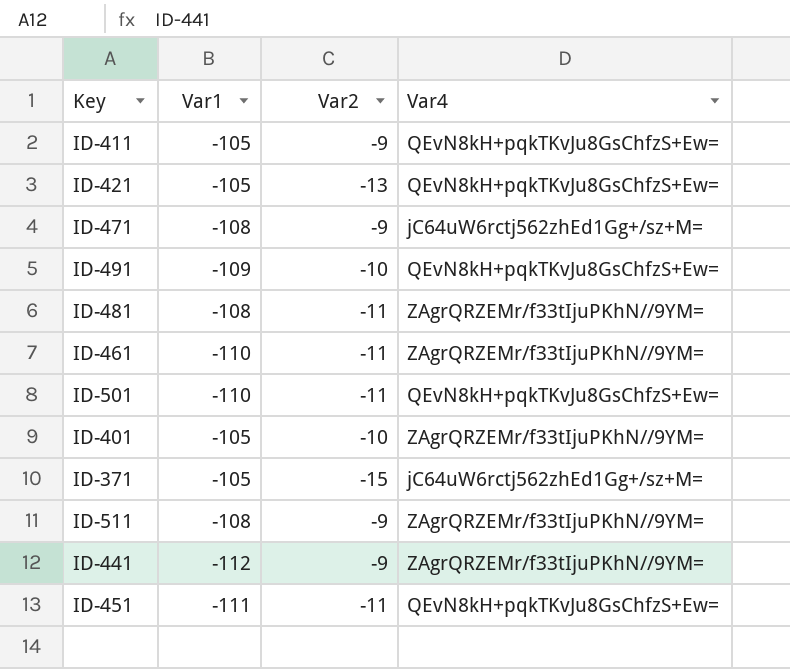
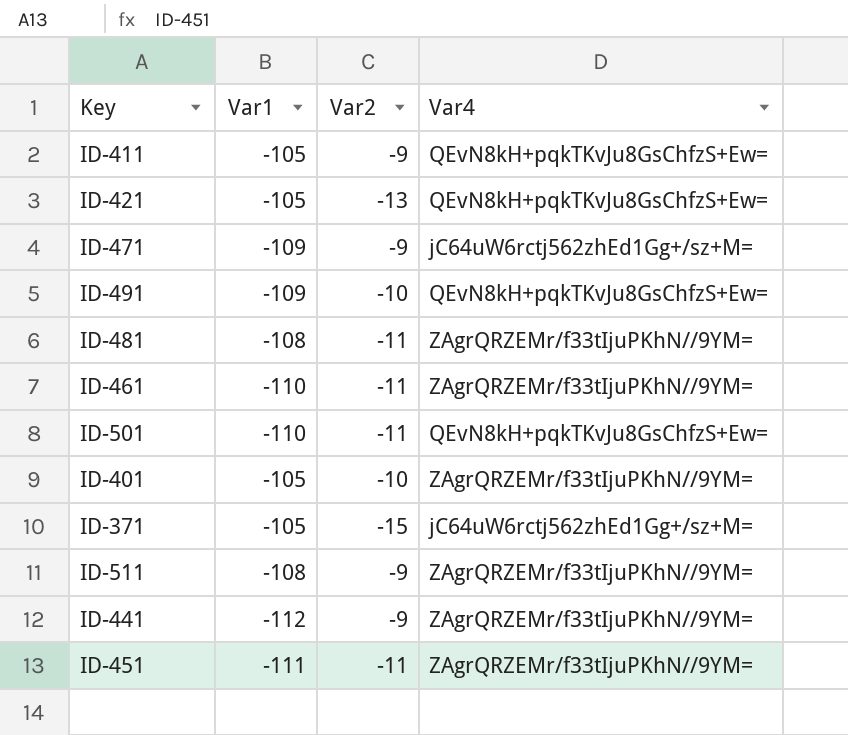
ID-471 | Var1: -108 -> -109
ID-451 | Var4: QEvN8kH+pqkTKvJu8GsChfzS+Ew= -> ZAgrQRZEMr/f33tIjuPKhN//9YM=

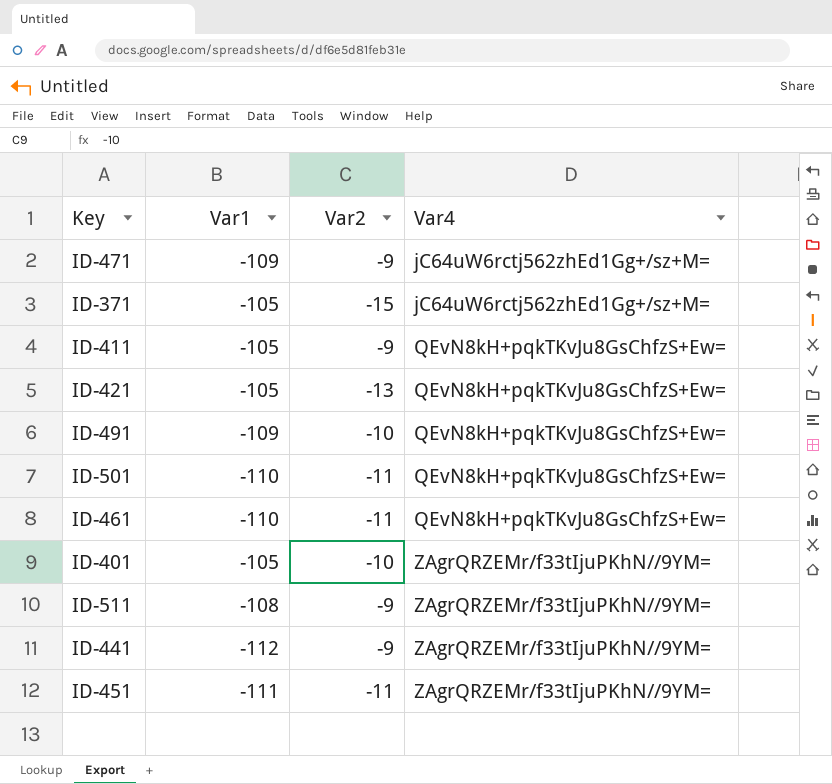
row order: none -> Var4 ascending
row ID-481: -108 | -11 | ZAgrQRZEMr/f33tIjuPKhN//9YM= -> none
ID-461 | Var4: ZAgrQRZEMr/f33tIjuPKhN//9YM= -> QEvN8kH+pqkTKvJu8GsChfzS+Ew=

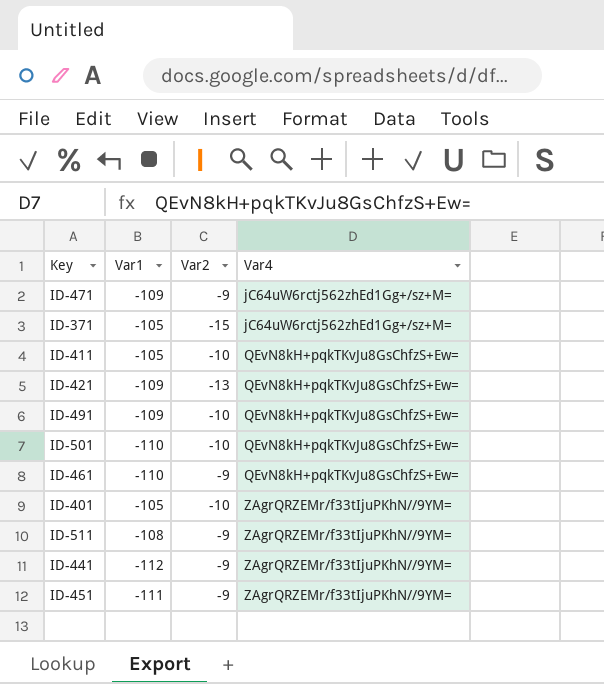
ID-411 | Var2: -9 -> -10
ID-421 | Var1: -105 -> -109
ID-501 | Var2: -11 -> -10
ID-461 | Var2: -11 -> -9
ID-451 | Var2: -11 -> -9

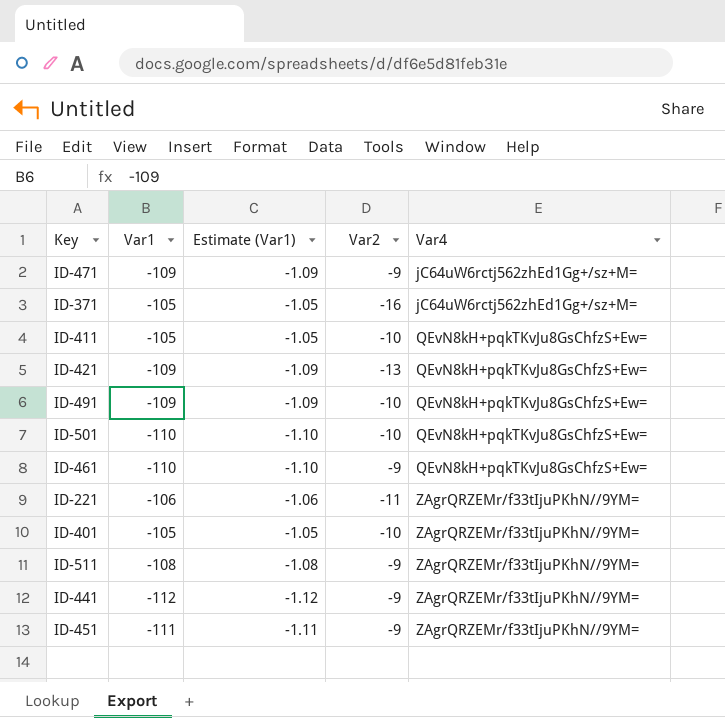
column Estimate (Var1) | formula: none -> [Var1] * 0.01
ID-371 | Var2: -15 -> -16
row ID-221: none -> -106 | -1.06 | -11 | ZAgrQRZEMr/f33tIjuPKhN//9YM=

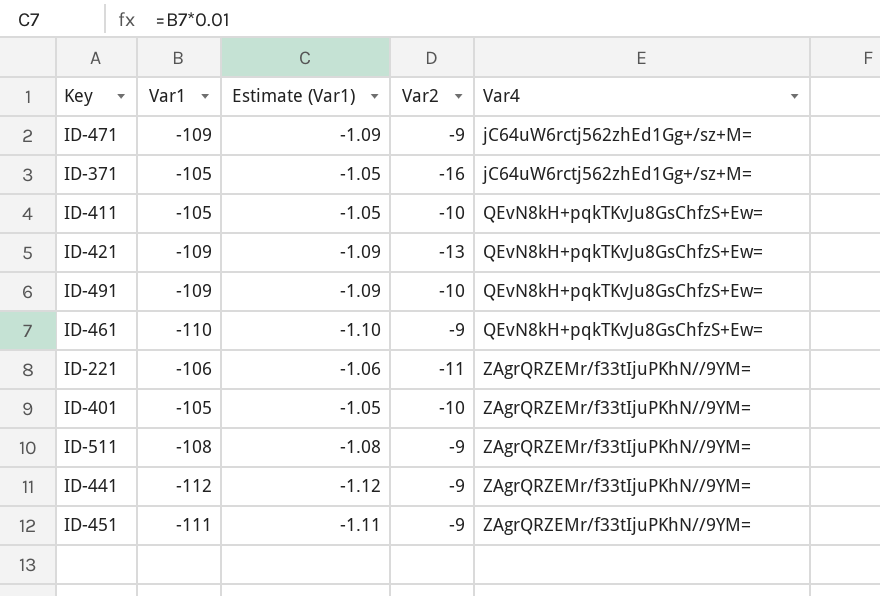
row ID-501: -110 | -1.10 | -10 | QEvN8kH+pqkTKvJu8GsChfzS+Ew= -> none

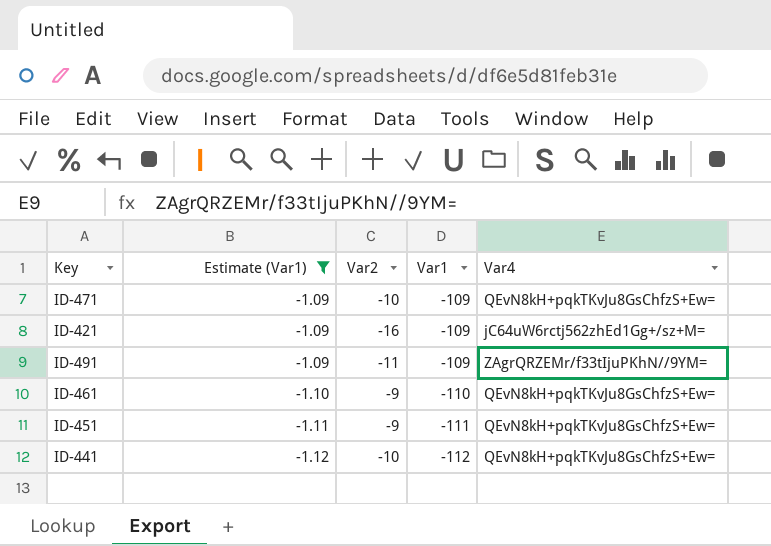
filter: none -> Estimate (Var1) <= -1.09
row order: Var4 ascending -> Estimate (Var1) descending
column Var1 | position: 2 -> 4
ID-471 | Var2: -9 -> -10
ID-471 | Var4: jC64uW6rctj562zhEd1Gg+/sz+M= -> QEvN8kH+pqkTKvJu8GsChfzS+Ew=
ID-421 | Var2: -13 -> -16
ID-421 | Var4: QEvN8kH+pqkTKvJu8GsChfzS+Ew= -> jC64uW6rctj562zhEd1Gg+/sz+M=
ID-491 | Var2: -10 -> -11
ID-491 | Var4: QEvN8kH+pqkTKvJu8GsChfzS+Ew= -> ZAgrQRZEMr/f33tIjuPKhN//9YM=
ID-451 | Var4: ZAgrQRZEMr/f33tIjuPKhN//9YM= -> QEvN8kH+pqkTKvJu8GsChfzS+Ew=
ID-441 | Var2: -9 -> -10
ID-441 | Var4: ZAgrQRZEMr/f33tIjuPKhN//9YM= -> QEvN8kH+pqkTKvJu8GsChfzS+Ew=

